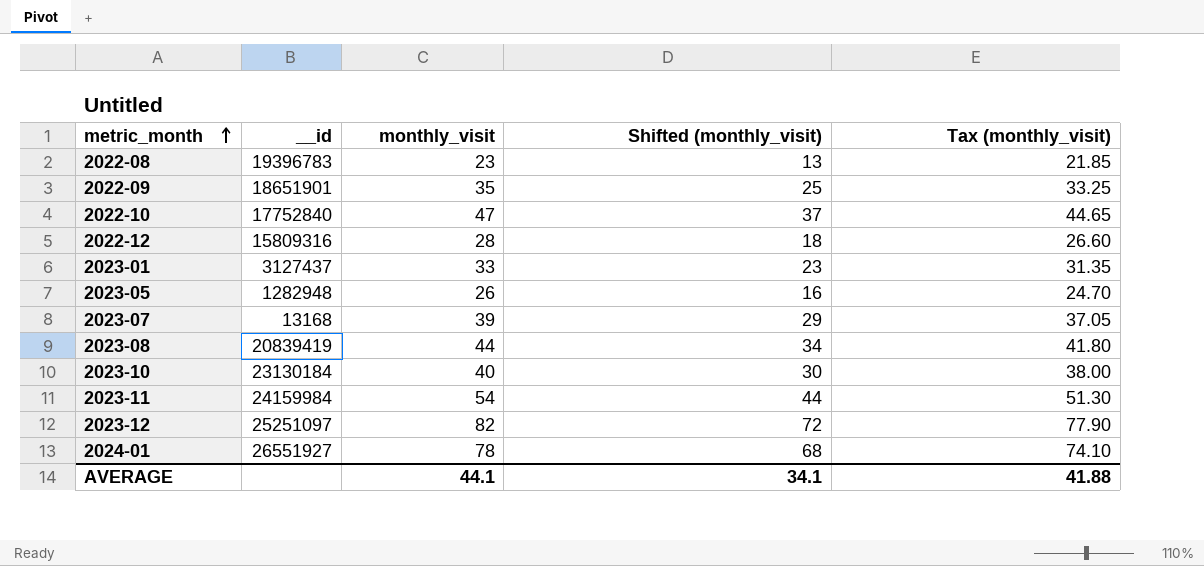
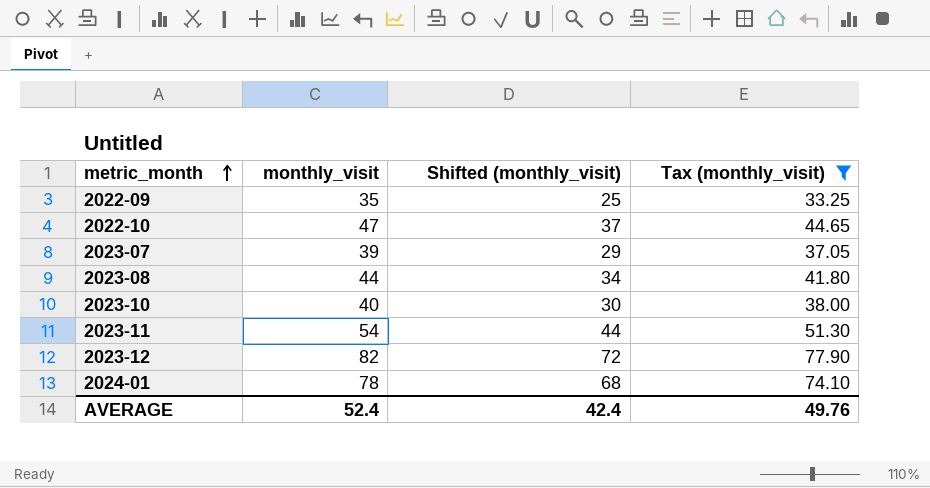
filter: none -> Tax (monthly_visit) >= 33.25
column __id | position: 2 -> none
AVERAGE | monthly_visit: 44.1 -> 52.4
AVERAGE | Shifted (monthly_visit): 34.1 -> 42.4
AVERAGE | Tax (monthly_visit): 41.88 -> 49.76

